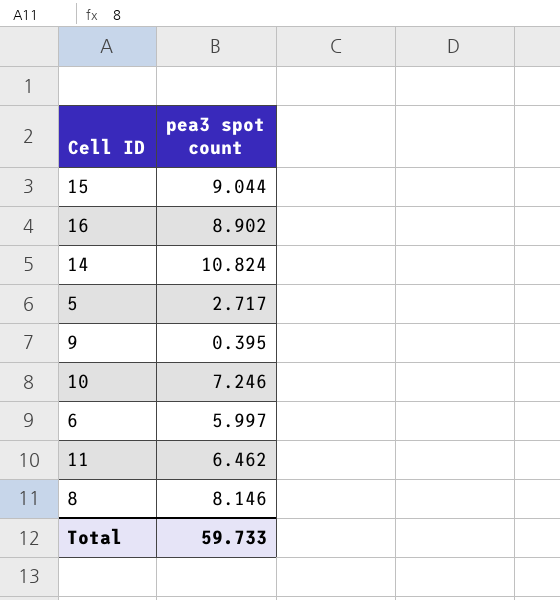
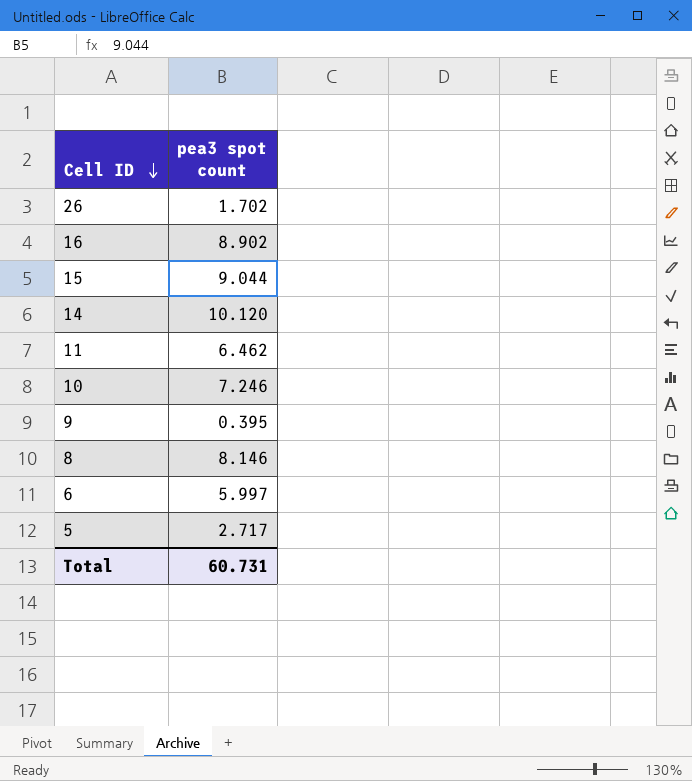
row order: none -> Cell ID descending
row 26: none -> 1.702
14 | pea3 spot count: 10.824 -> 10.120
Total | pea3 spot count: 59.733 -> 60.731

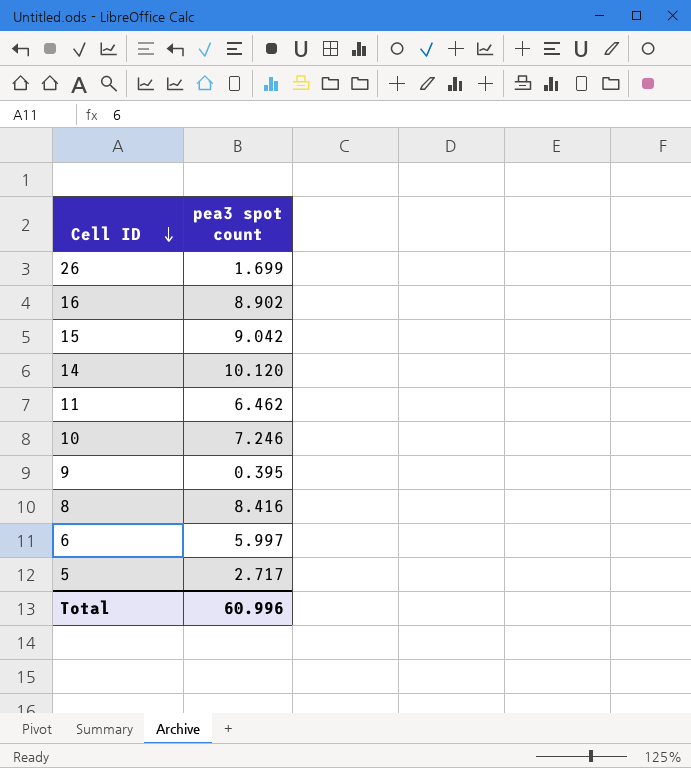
26 | pea3 spot count: 1.702 -> 1.699
15 | pea3 spot count: 9.044 -> 9.042
8 | pea3 spot count: 8.146 -> 8.416
Total | pea3 spot count: 60.731 -> 60.996

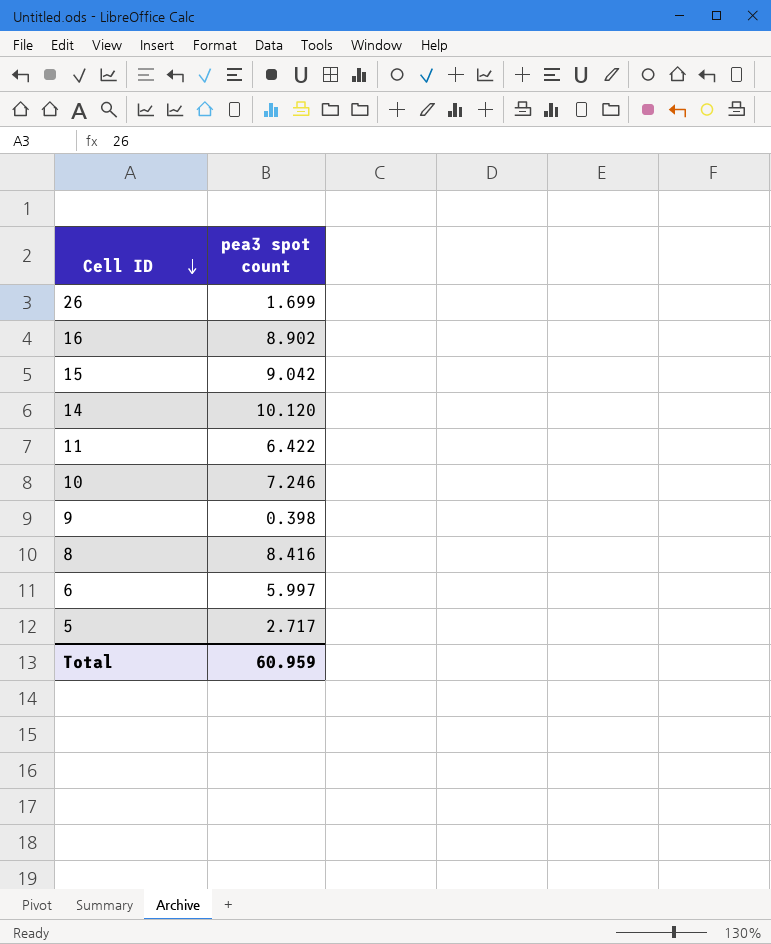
11 | pea3 spot count: 6.462 -> 6.422
9 | pea3 spot count: 0.395 -> 0.398
Total | pea3 spot count: 60.996 -> 60.959

